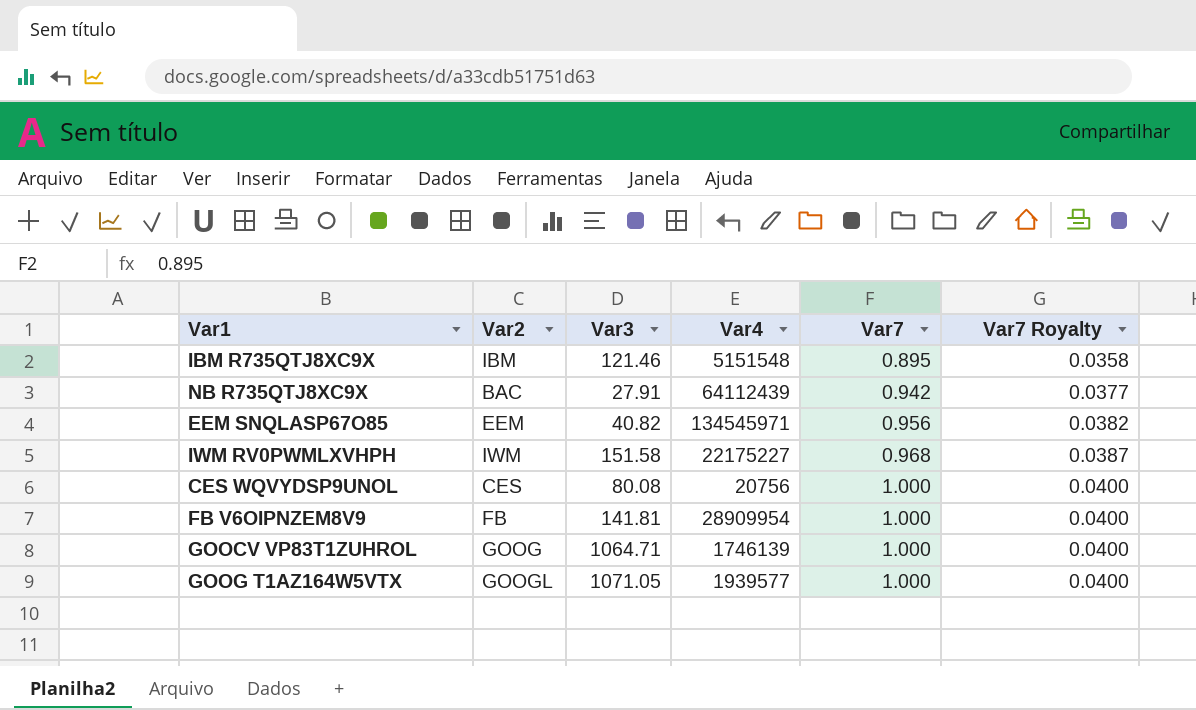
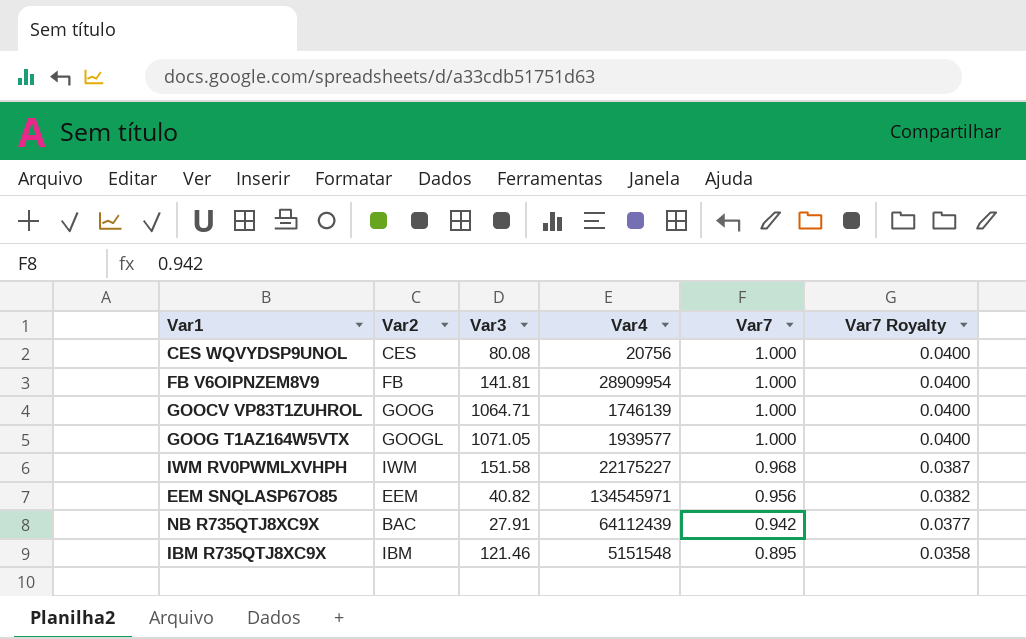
row order: Var7 ascending -> Var7 descending

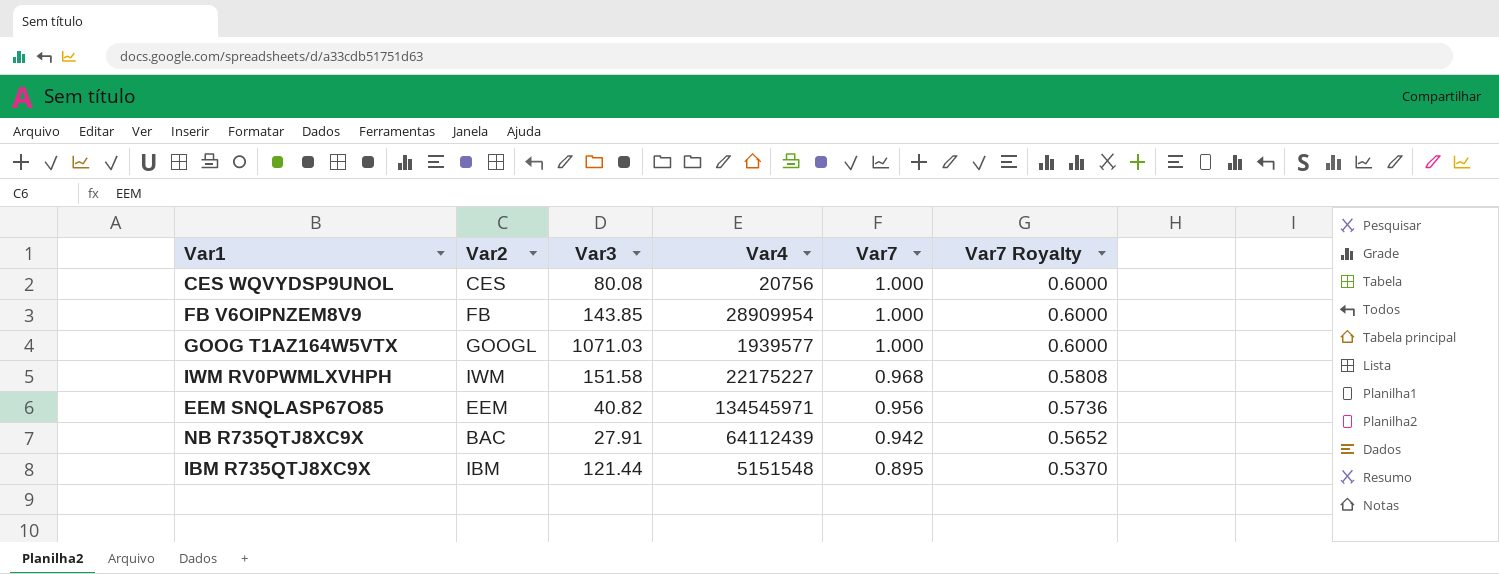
column Var7 Royalty | formula: [Var7] * 0.04 -> [Var7] * 0.6
row GOOCV VP83T1ZUHROL: GOOG | 1064.71 | 1746139 | 1.000 | 0.0400 -> none
FB V6OIPNZEM8V9 | Var3: 141.81 -> 143.85
GOOG T1AZ164W5VTX | Var3: 1071.05 -> 1071.03
IBM R735QTJ8XC9X | Var3: 121.46 -> 121.44

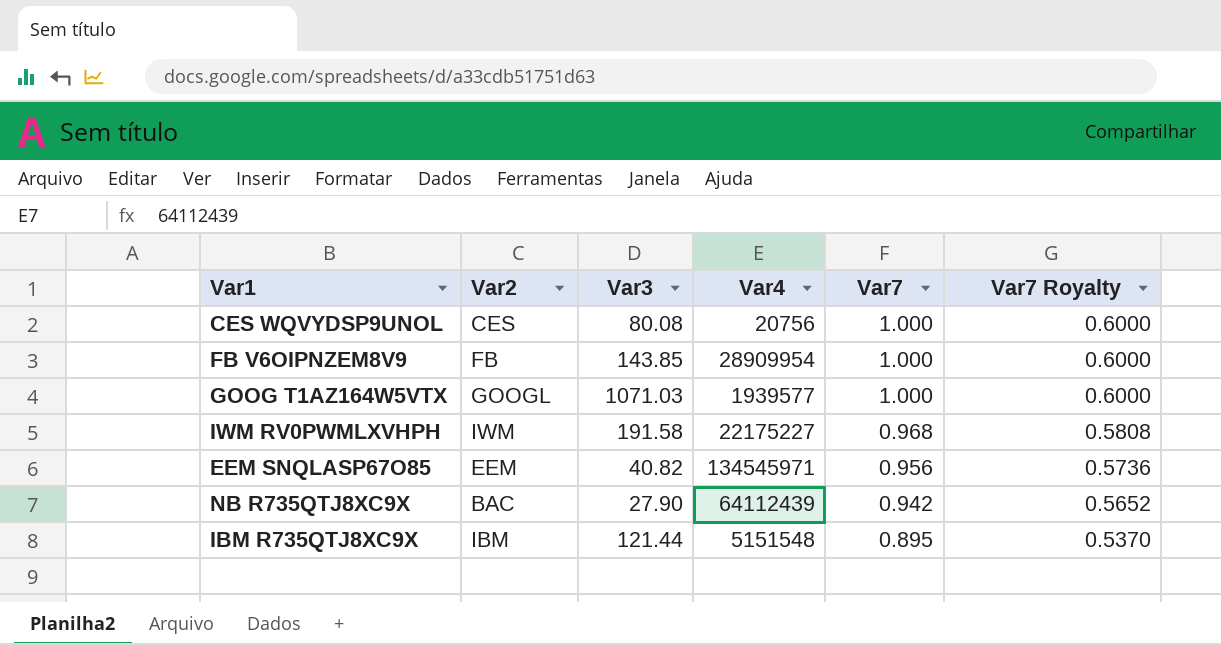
IWM RV0PWMLXVHPH | Var3: 151.58 -> 191.58
NB R735QTJ8XC9X | Var3: 27.91 -> 27.90

